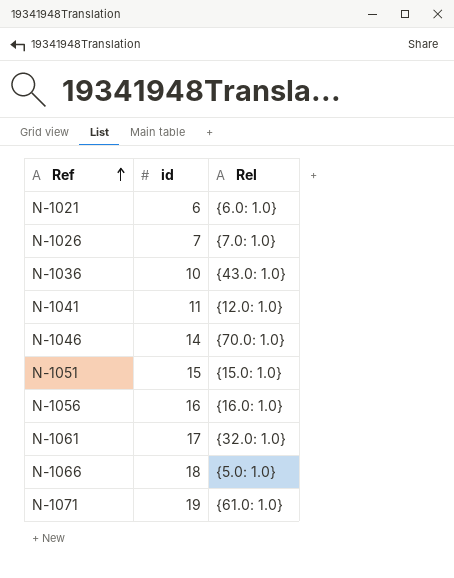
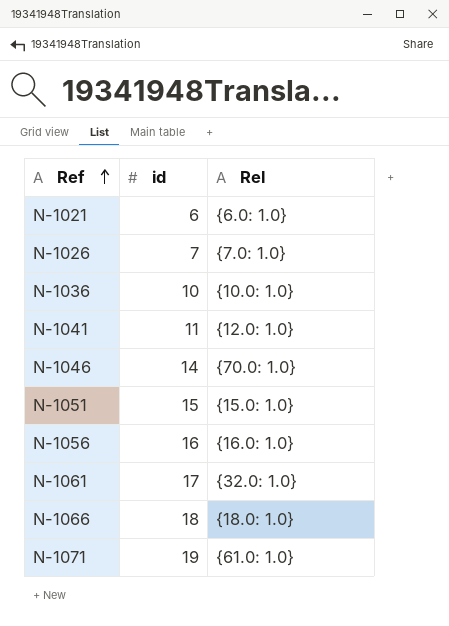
N-1036 | Rel: {43.0: 1.0} -> {10.0: 1.0}
N-1066 | Rel: {5.0: 1.0} -> {18.0: 1.0}

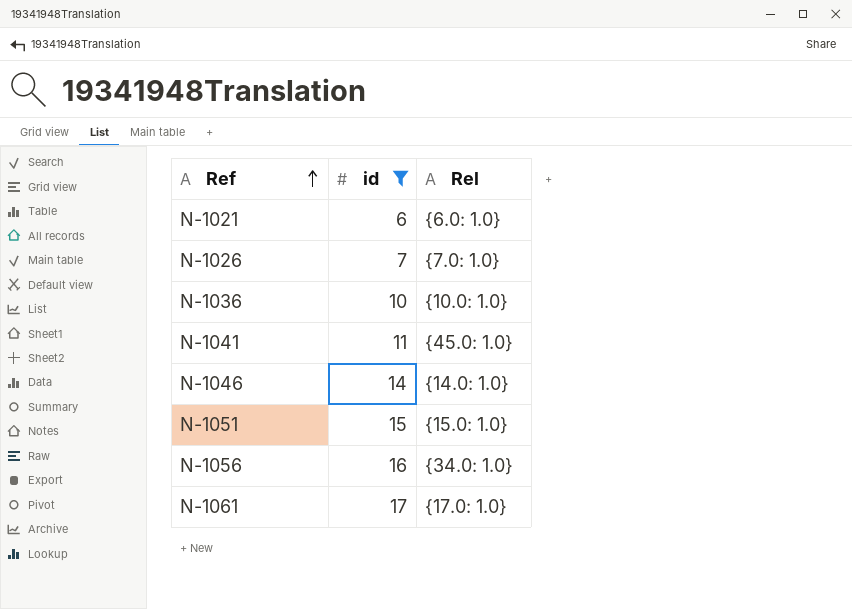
filter: none -> id <= 17
N-1041 | Rel: {12.0: 1.0} -> {45.0: 1.0}
N-1046 | Rel: {70.0: 1.0} -> {14.0: 1.0}
N-1056 | Rel: {16.0: 1.0} -> {34.0: 1.0}
N-1061 | Rel: {32.0: 1.0} -> {17.0: 1.0}

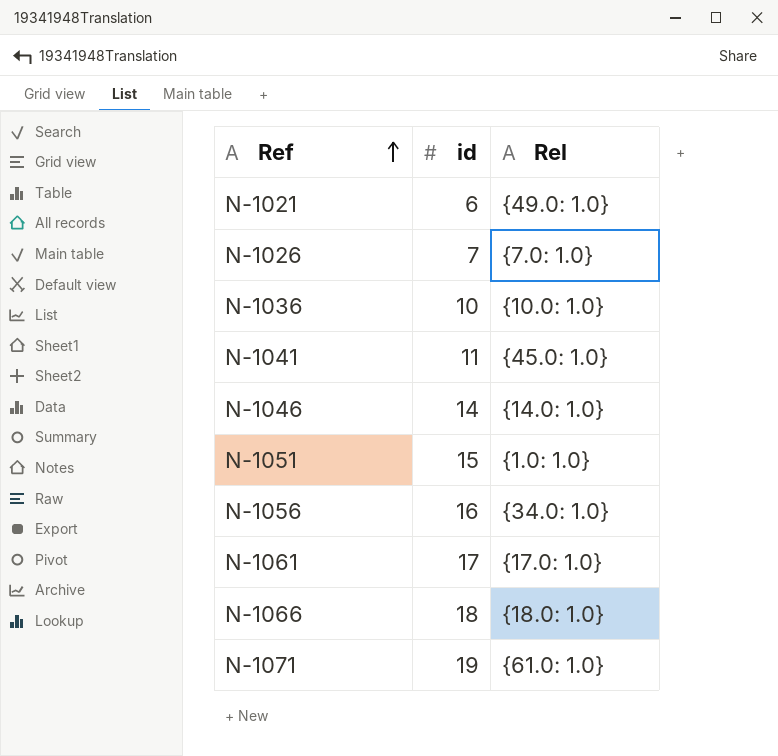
filter: id <= 17 -> none
N-1021 | Rel: {6.0: 1.0} -> {49.0: 1.0}
N-1051 | Rel: {15.0: 1.0} -> {1.0: 1.0}

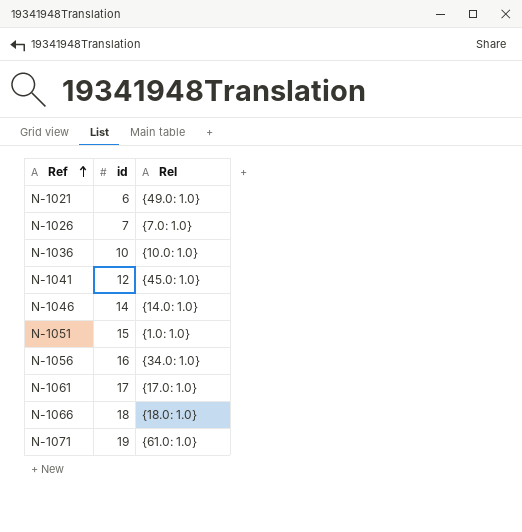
N-1041 | id: 11 -> 12

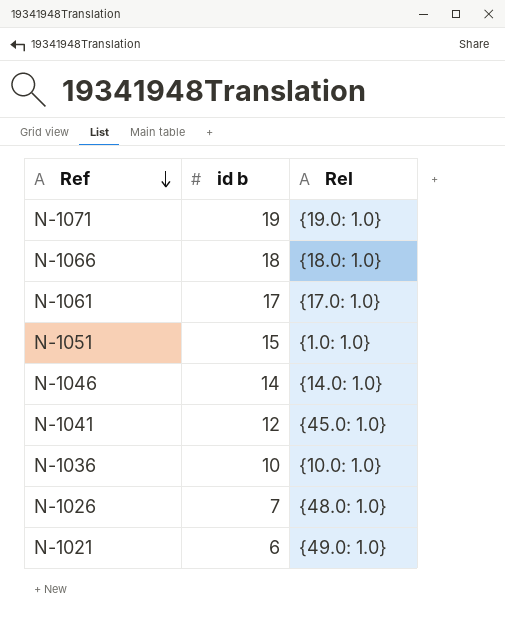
row order: Ref ascending -> Ref descending
column name: id -> id b
row N-1056: 16 | {34.0: 1.0} -> none
N-1071 | Rel: {61.0: 1.0} -> {19.0: 1.0}
N-1026 | Rel: {7.0: 1.0} -> {48.0: 1.0}

